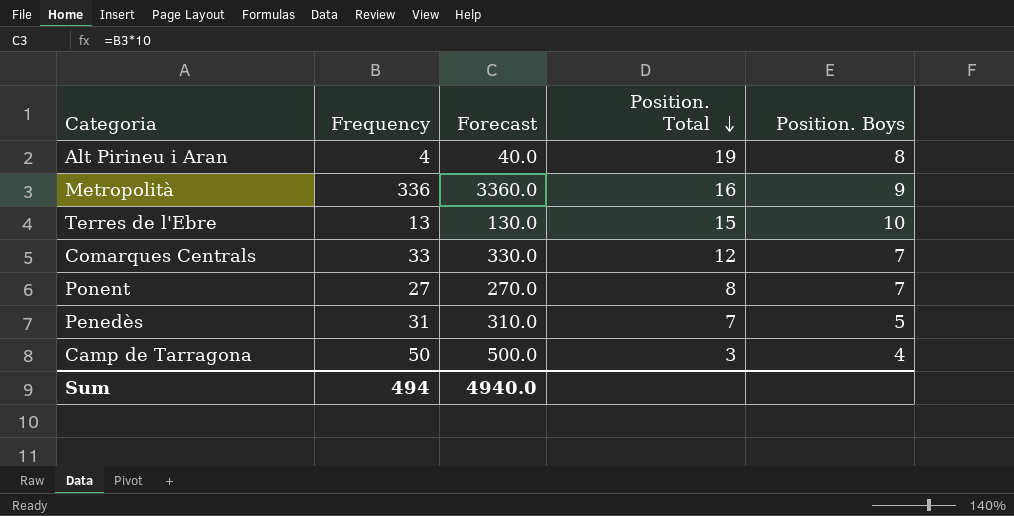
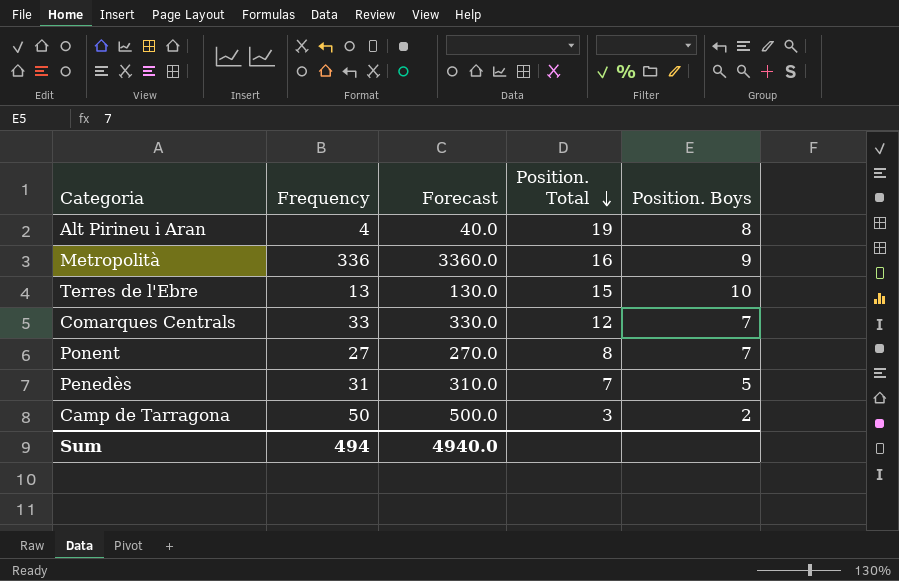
Camp de Tarragona | Position. Boys: 4 -> 2

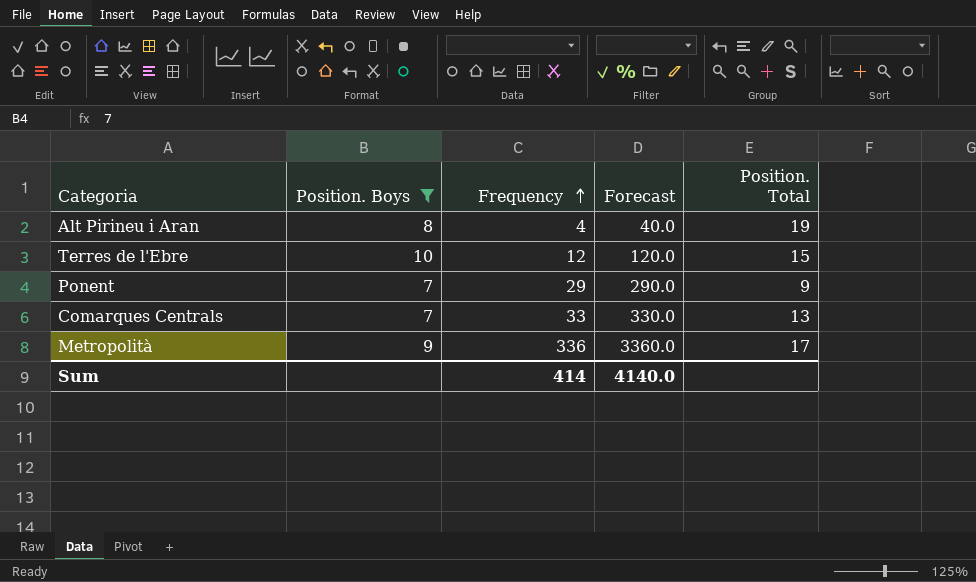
filter: none -> Position. Boys >= 7
row order: Position. Total descending -> Frequency ascending
column Position. Boys | position: 5 -> 2
Terres de l'Ebre | Frequency: 13 -> 12
Terres de l'Ebre | Forecast: 130.0 -> 120.0
Ponent | Frequency: 27 -> 29
Ponent | Forecast: 270.0 -> 290.0
Ponent | Position. Total: 8 -> 9
Comarques Centrals | Position. Total: 12 -> 13
Metropolità | Position. Total: 16 -> 17
Sum | Frequency: 494 -> 414
Sum | Forecast: 4940.0 -> 4140.0

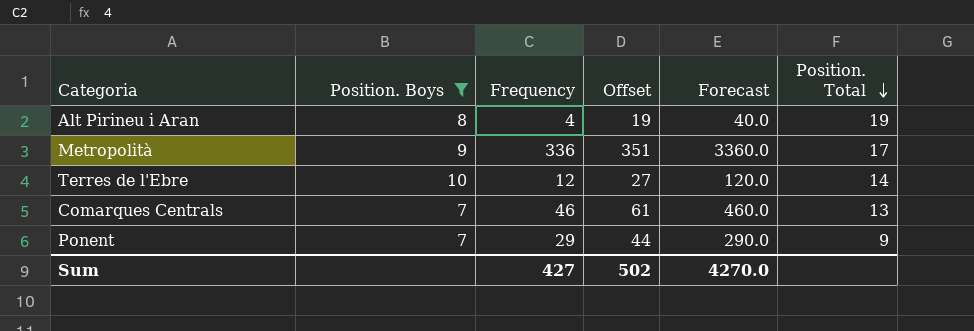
row order: Frequency ascending -> Position. Total descending
column Offset | formula: none -> [Frequency] + 15
Terres de l'Ebre | Position. Total: 15 -> 14
Comarques Centrals | Frequency: 33 -> 46
Comarques Centrals | Forecast: 330.0 -> 460.0
Sum | Frequency: 414 -> 427
Sum | Forecast: 4140.0 -> 4270.0

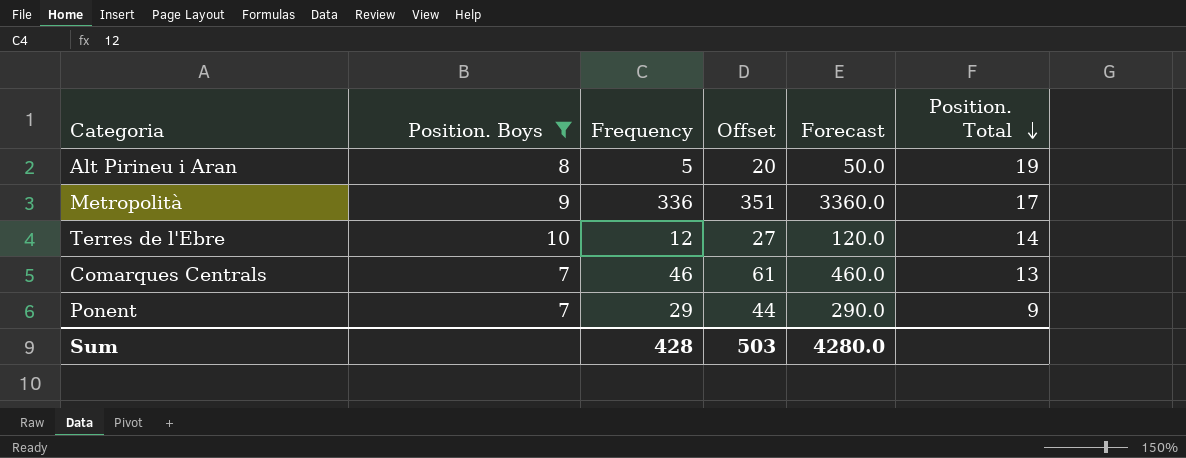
Alt Pirineu i Aran | Frequency: 4 -> 5
Alt Pirineu i Aran | Offset: 19 -> 20
Alt Pirineu i Aran | Forecast: 40.0 -> 50.0
Sum | Frequency: 427 -> 428
Sum | Offset: 502 -> 503
Sum | Forecast: 4270.0 -> 4280.0

